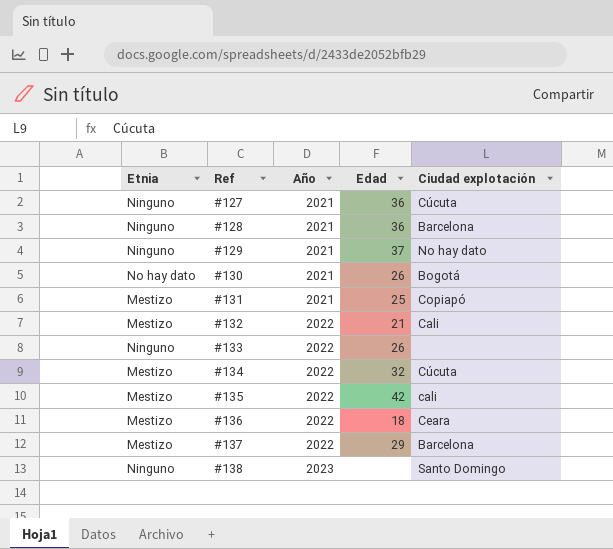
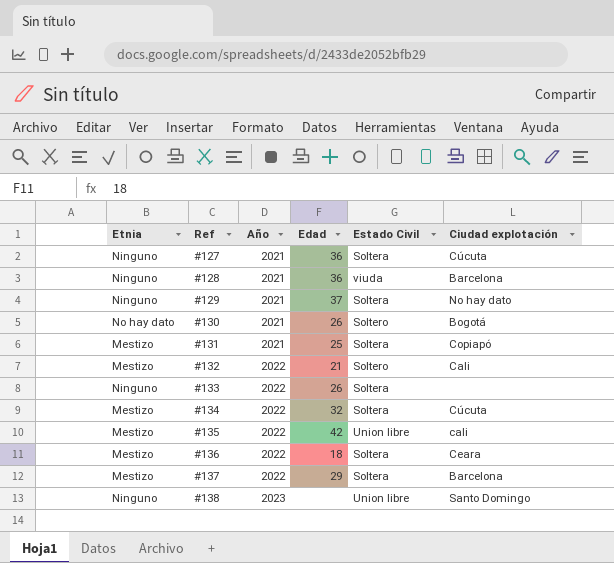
column Estado Civil | position: none -> 5

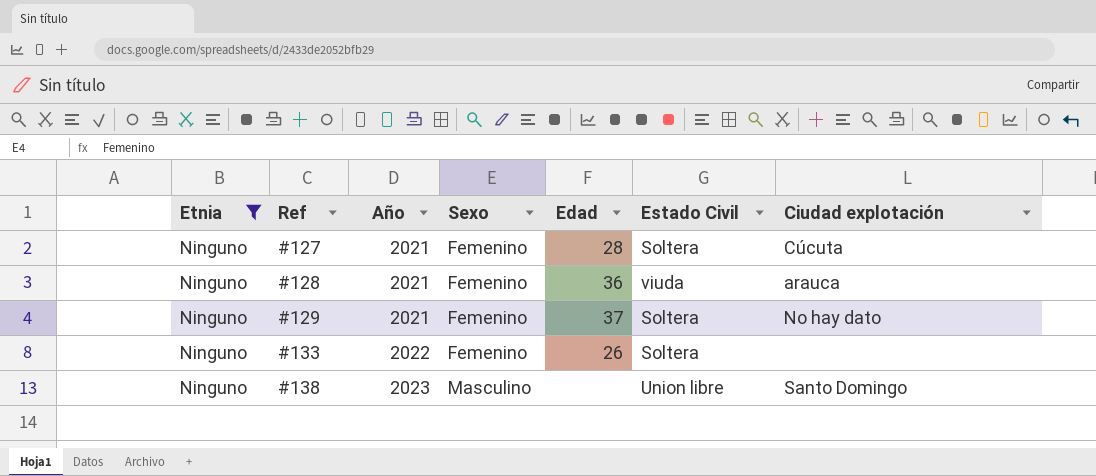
filter: none -> Etnia = Ninguno
column Sexo | position: none -> 4
#127 | Edad: 36 -> 28
#128 | Ciudad explotación: Barcelona -> arauca

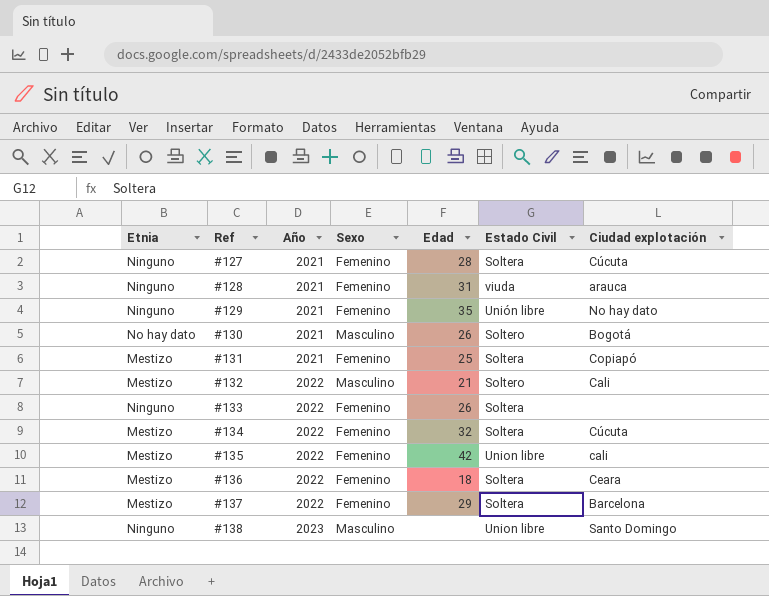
filter: Etnia = Ninguno -> none
#128 | Edad: 36 -> 31
#129 | Edad: 37 -> 35
#129 | Estado Civil: Soltera -> Unión libre

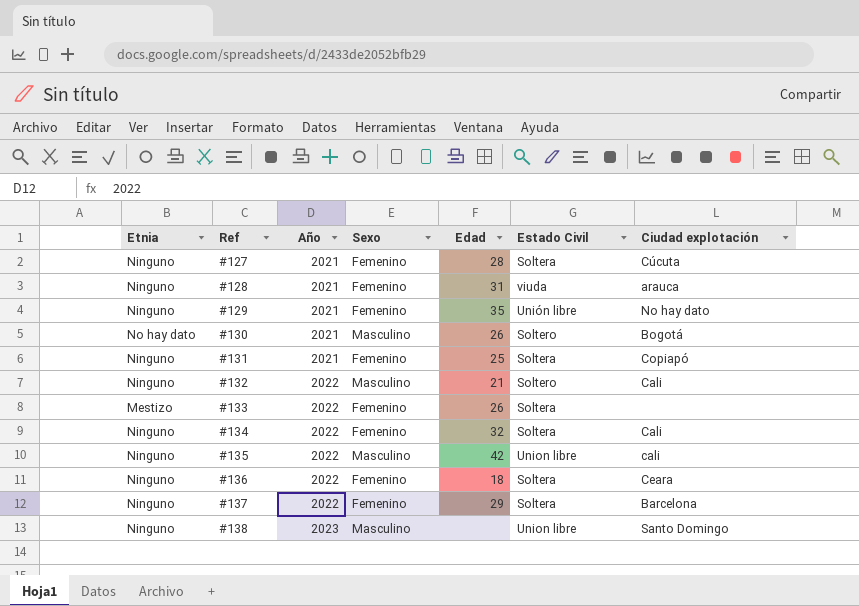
#131 | Etnia: Mestizo -> Ninguno
#132 | Etnia: Mestizo -> Ninguno
#133 | Etnia: Ninguno -> Mestizo
#134 | Etnia: Mestizo -> Ninguno
#134 | Ciudad explotación: Cúcuta -> Cali
#135 | Etnia: Mestizo -> Ninguno
#135 | Sexo: Femenino -> Masculino
#136 | Etnia: Mestizo -> Ninguno
#137 | Etnia: Mestizo -> Ninguno

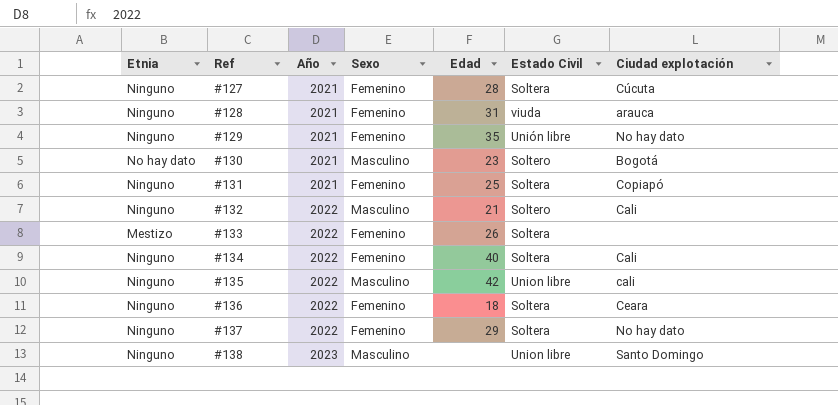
#130 | Edad: 26 -> 23
#134 | Edad: 32 -> 40
#137 | Ciudad explotación: Barcelona -> No hay dato

